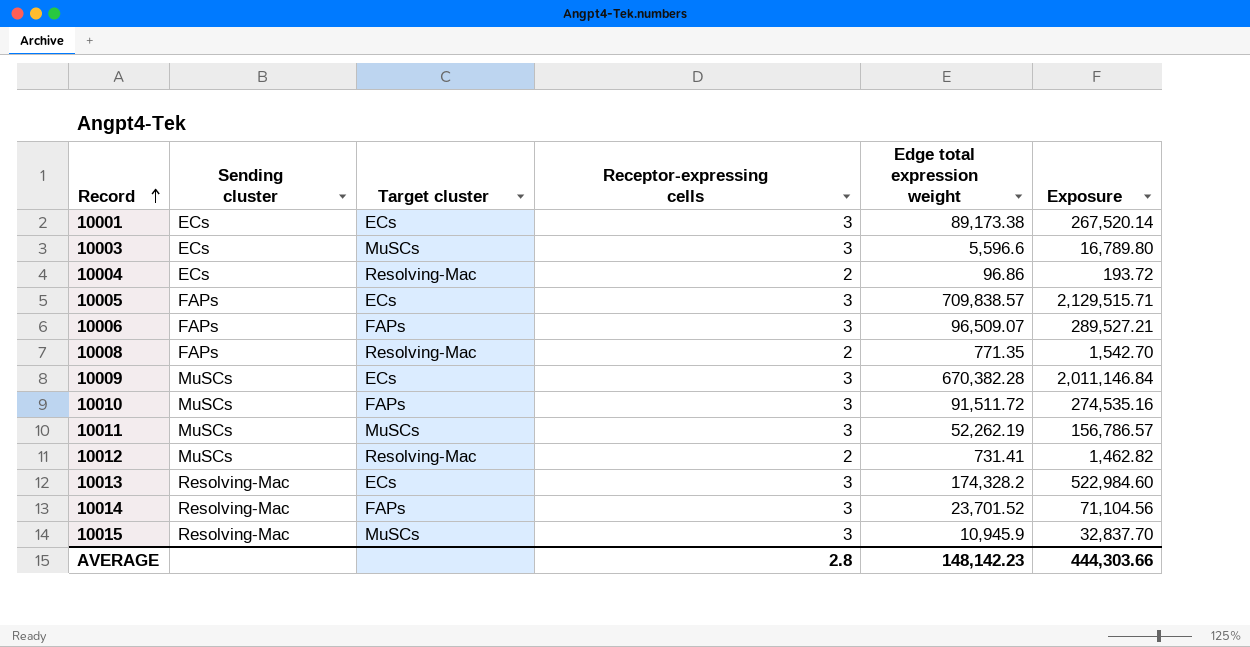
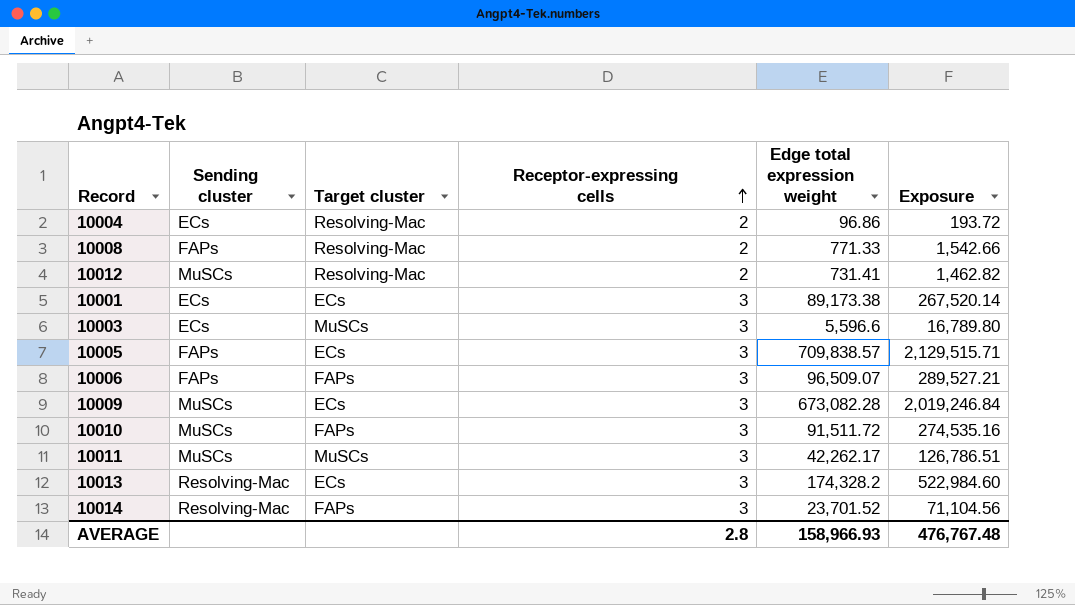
row order: Record ascending -> Receptor-expressing cells ascending
row 10015: Resolving-Mac | MuSCs | 3 | 10,945.9 | 32,837.70 -> none
10008 | Edge total expression weight: 771.35 -> 771.33
10008 | Exposure: 1,542.70 -> 1,542.66
10009 | Edge total expression weight: 670,382.28 -> 673,082.28
10009 | Exposure: 2,011,146.84 -> 2,019,246.84
10011 | Edge total expression weight: 52,262.19 -> 42,262.17
10011 | Exposure: 156,786.57 -> 126,786.51
AVERAGE | Edge total expression weight: 148,142.23 -> 158,966.93
AVERAGE | Exposure: 444,303.66 -> 476,767.48

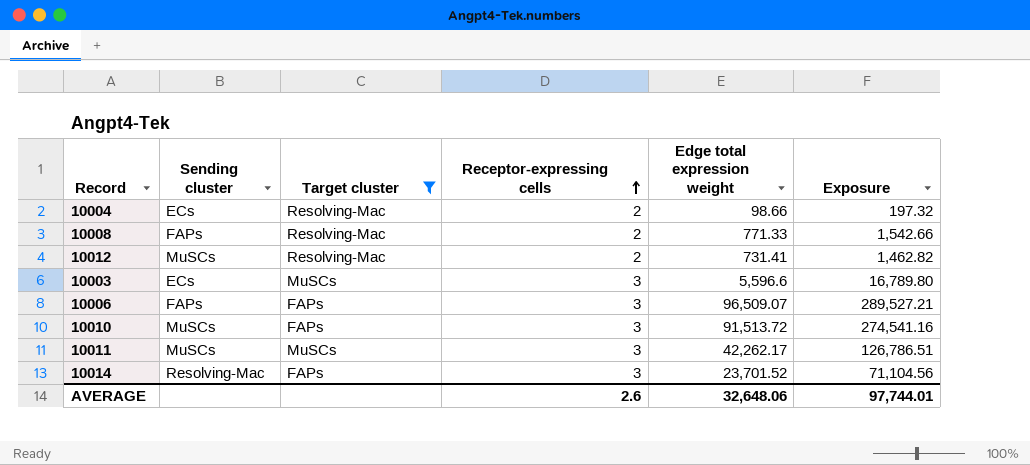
filter: none -> Target cluster != ECs
10004 | Edge total expression weight: 96.86 -> 98.66
10004 | Exposure: 193.72 -> 197.32
10010 | Edge total expression weight: 91,511.72 -> 91,513.72
10010 | Exposure: 274,535.16 -> 274,541.16
AVERAGE | Receptor-expressing cells: 2.8 -> 2.6
AVERAGE | Edge total expression weight: 158,966.93 -> 32,648.06
AVERAGE | Exposure: 476,767.48 -> 97,744.01

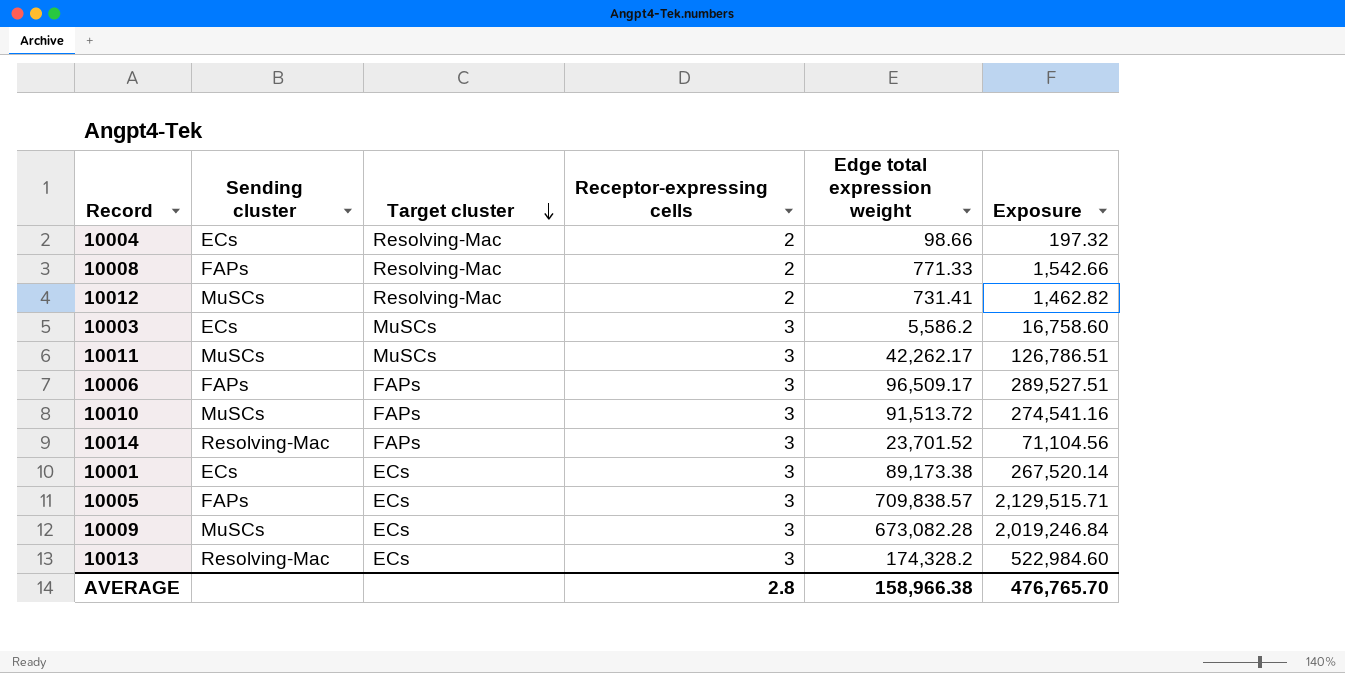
filter: Target cluster != ECs -> none
row order: Receptor-expressing cells ascending -> Target cluster descending
10003 | Edge total expression weight: 5,596.6 -> 5,586.2
10003 | Exposure: 16,789.80 -> 16,758.60
10006 | Edge total expression weight: 96,509.07 -> 96,509.17
10006 | Exposure: 289,527.21 -> 289,527.51
AVERAGE | Receptor-expressing cells: 2.6 -> 2.8
AVERAGE | Edge total expression weight: 32,648.06 -> 158,966.38
AVERAGE | Exposure: 97,744.01 -> 476,765.70

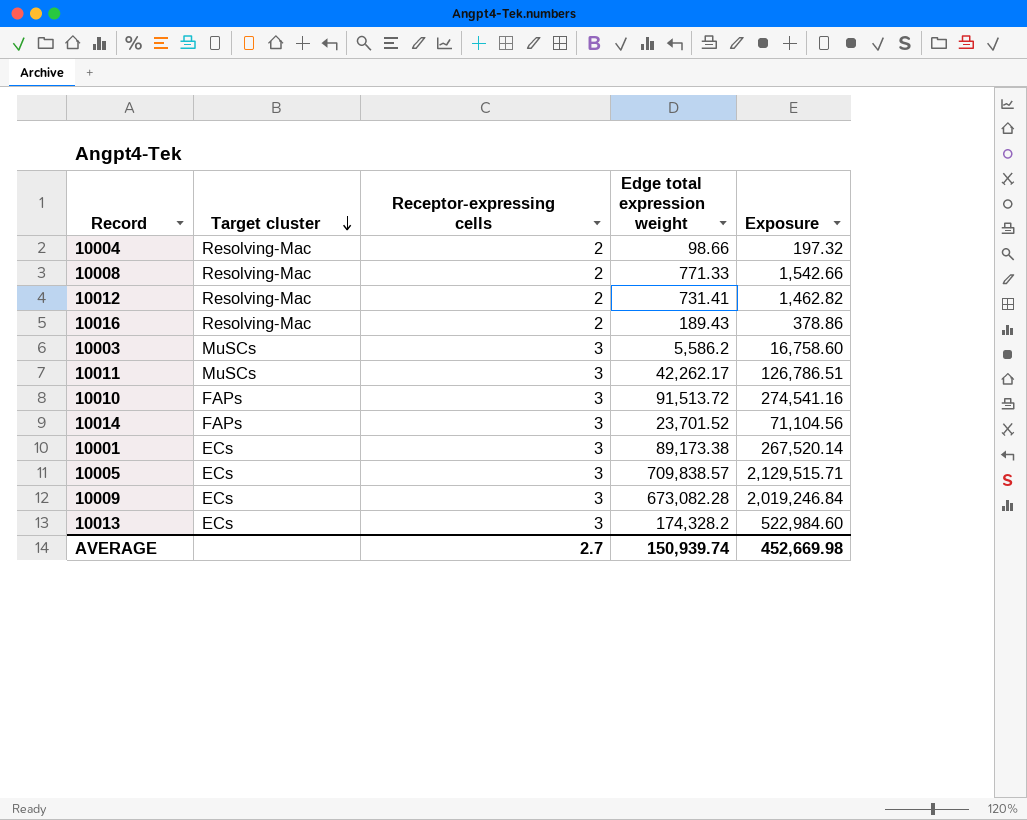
column Sending cluster | position: 2 -> none
row 10006: FAPs | FAPs | 3 | 96,509.17 | 289,527.51 -> none
row 10016: none -> Resolving-Mac | 2 | 189.43 | 378.86
AVERAGE | Receptor-expressing cells: 2.8 -> 2.7
AVERAGE | Edge total expression weight: 158,966.38 -> 150,939.74
AVERAGE | Exposure: 476,765.70 -> 452,669.98

